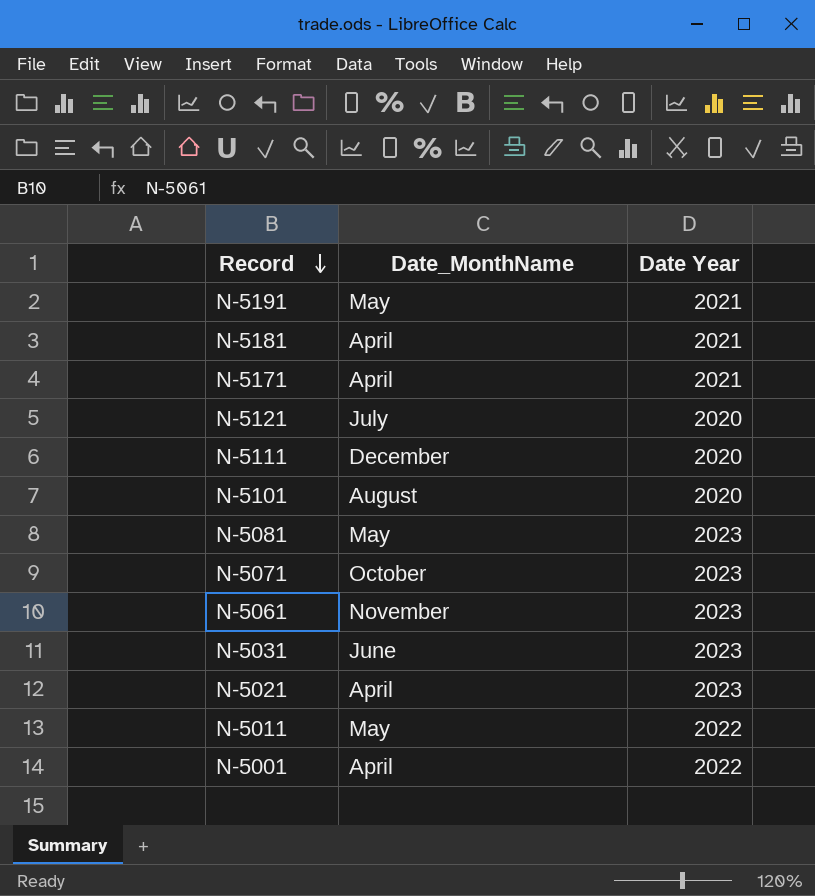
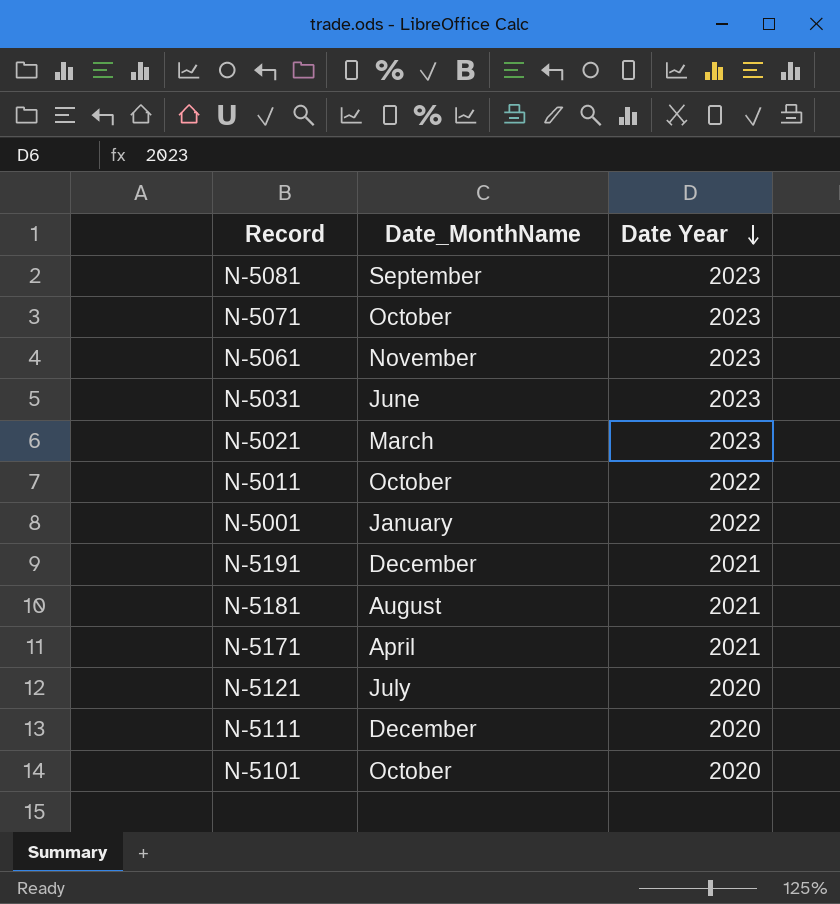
row order: Record descending -> Date Year descending
N-5081 | Date_MonthName: May -> September
N-5021 | Date_MonthName: April -> March
N-5011 | Date_MonthName: May -> October
N-5001 | Date_MonthName: April -> January
N-5191 | Date_MonthName: May -> December
N-5181 | Date_MonthName: April -> August
N-5101 | Date_MonthName: August -> October

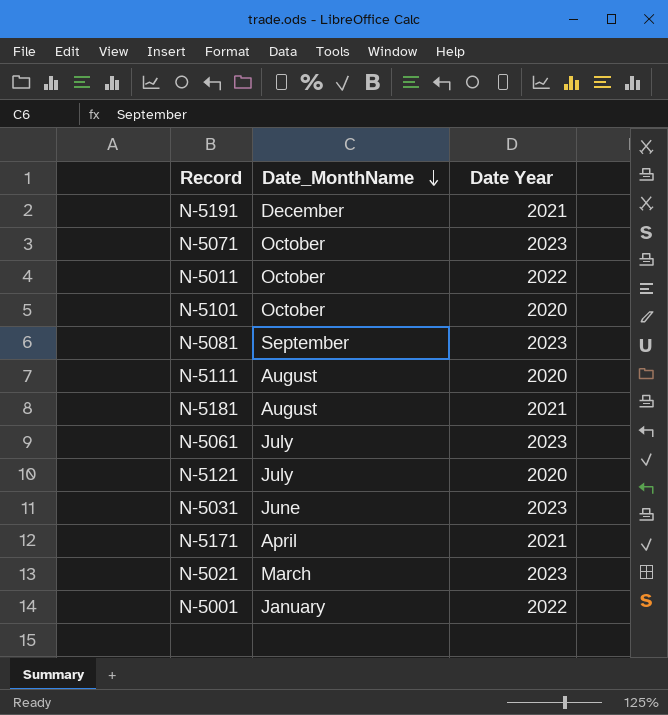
row order: Date Year descending -> Date_MonthName descending
N-5111 | Date_MonthName: December -> August
N-5061 | Date_MonthName: November -> July

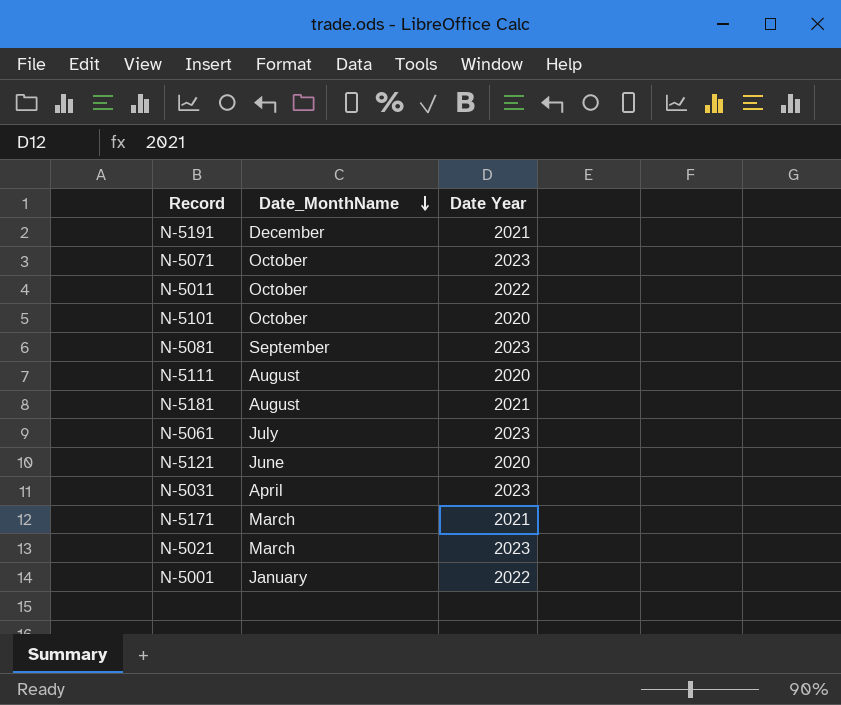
N-5121 | Date_MonthName: July -> June
N-5031 | Date_MonthName: June -> April
N-5171 | Date_MonthName: April -> March

